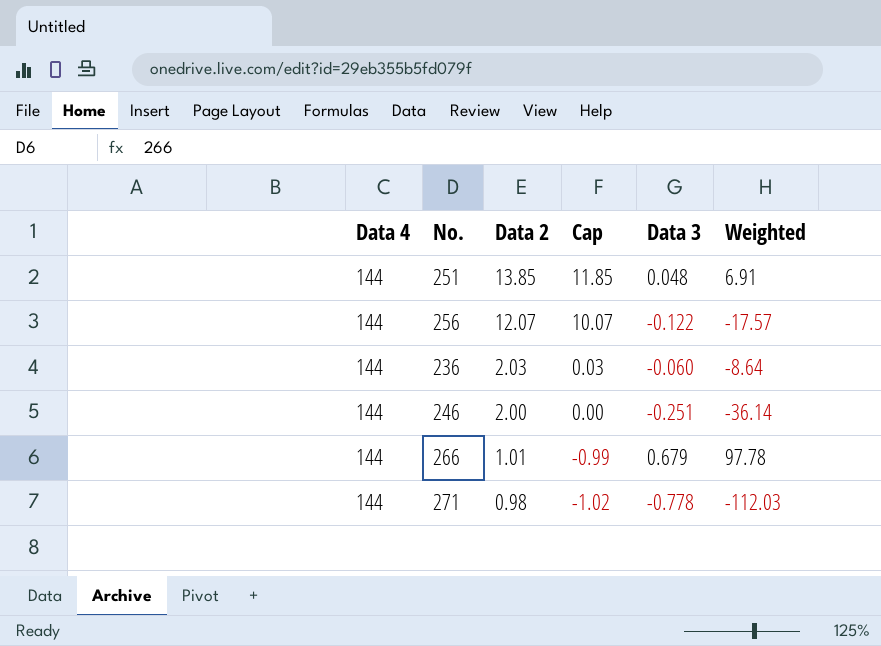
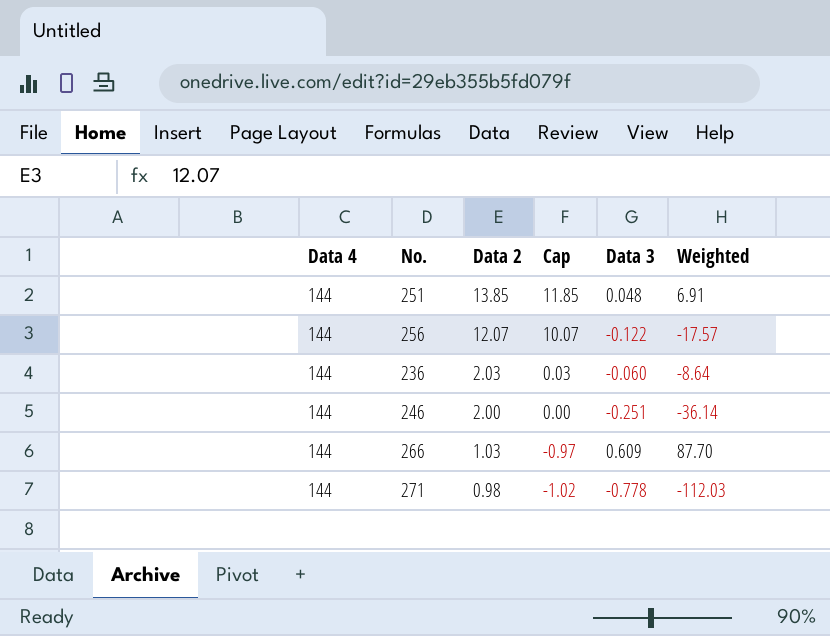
266 | Data 2: 1.01 -> 1.03
266 | Cap: -0.99 -> -0.97
266 | Data 3: 0.679 -> 0.609
266 | Weighted: 97.78 -> 87.70

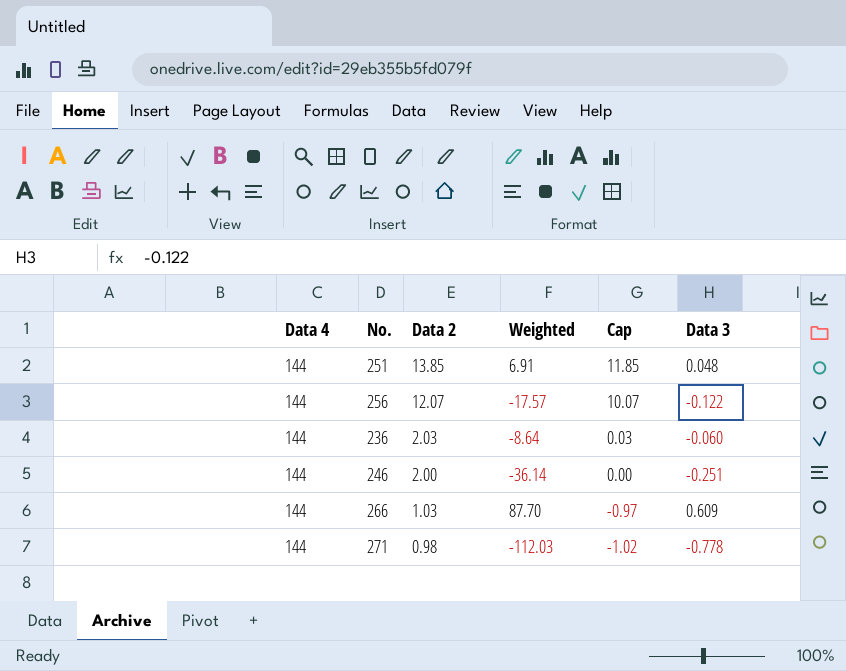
column Weighted | position: 6 -> 4

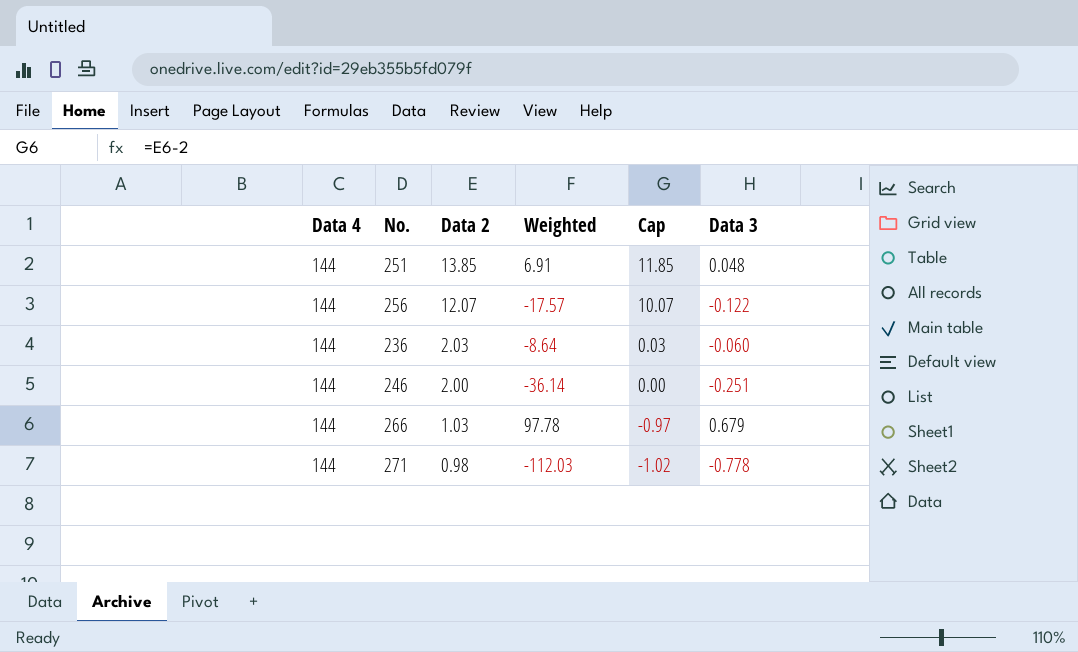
266 | Weighted: 87.70 -> 97.78
266 | Data 3: 0.609 -> 0.679

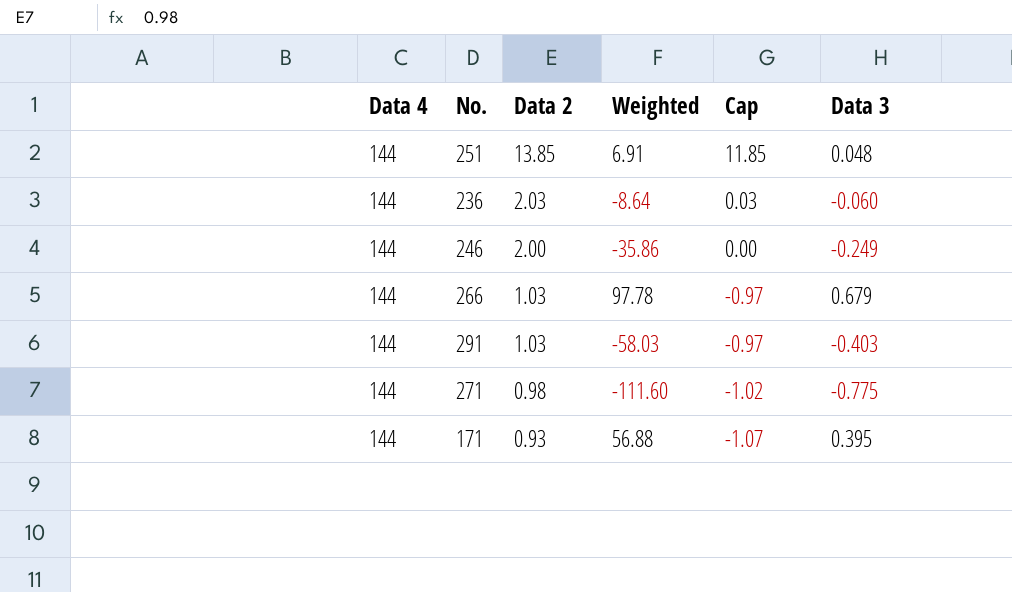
row 256: 144 | 12.07 | -17.57 | 10.07 | -0.122 -> none
246 | Weighted: -36.14 -> -35.86
246 | Data 3: -0.251 -> -0.249
row 291: none -> 144 | 1.03 | -58.03 | -0.97 | -0.403
271 | Weighted: -112.03 -> -111.60
271 | Data 3: -0.778 -> -0.775
row 171: none -> 144 | 0.93 | 56.88 | -1.07 | 0.395

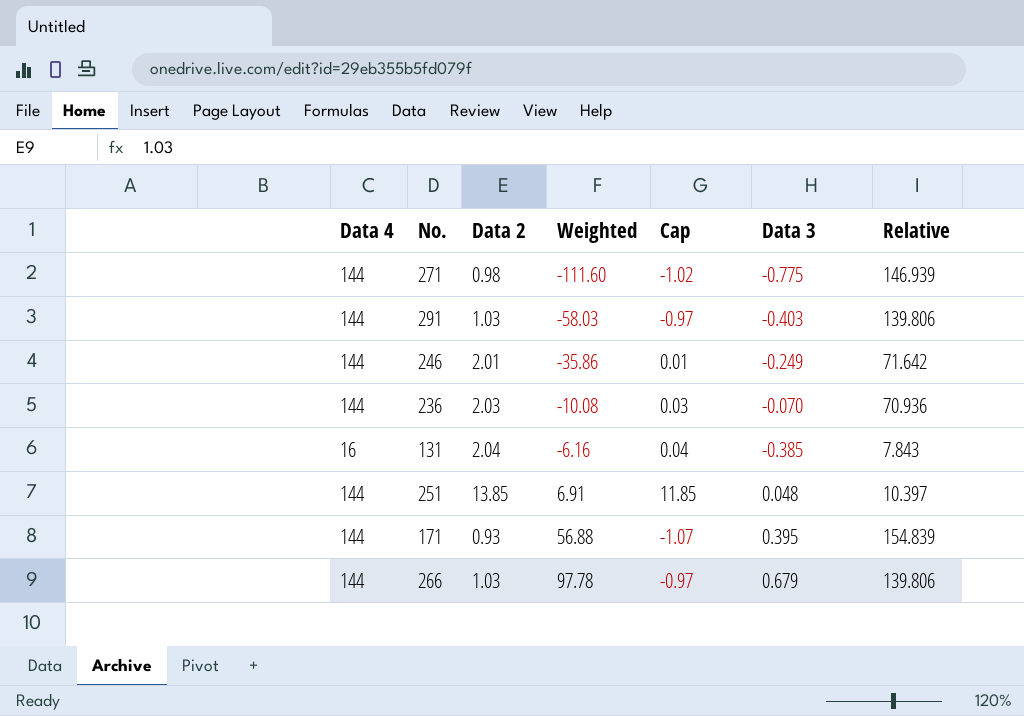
row order: Data 2 descending -> Weighted ascending
column Relative | formula: none -> [Data 4] / [Data 2]
246 | Data 2: 2.00 -> 2.01
246 | Cap: 0.00 -> 0.01
236 | Weighted: -8.64 -> -10.08
236 | Data 3: -0.060 -> -0.070
row 131: none -> 16 | 2.04 | -6.16 | 0.04 | -0.385 | 7.843

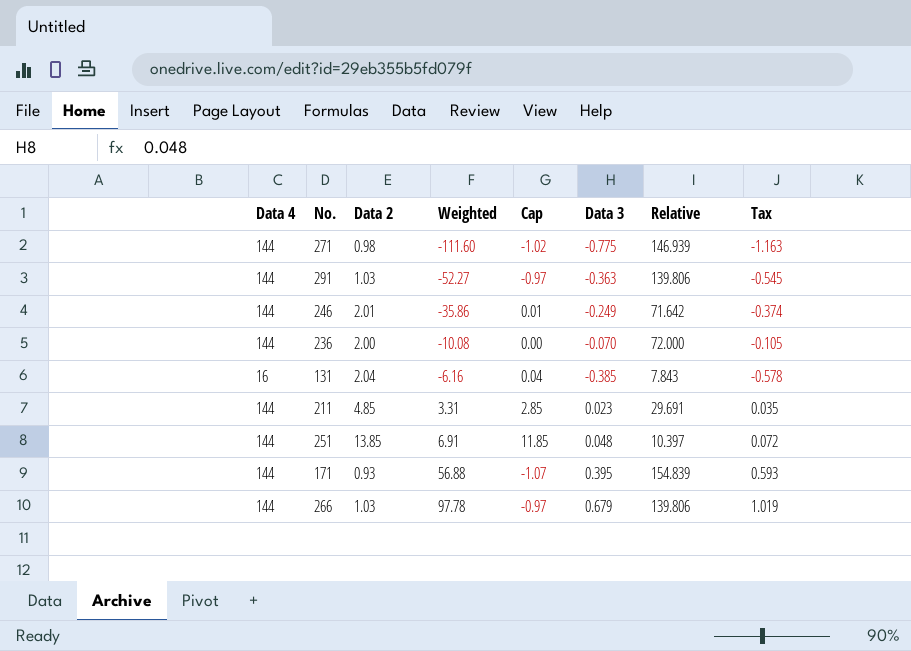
column Tax | formula: none -> [Data 3] * 1.5
291 | Weighted: -58.03 -> -52.27
291 | Data 3: -0.403 -> -0.363
236 | Data 2: 2.03 -> 2.00
236 | Cap: 0.03 -> 0.00
236 | Relative: 70.936 -> 72.000
row 211: none -> 144 | 4.85 | 3.31 | 2.85 | 0.023 | 29.691 | 0.035

